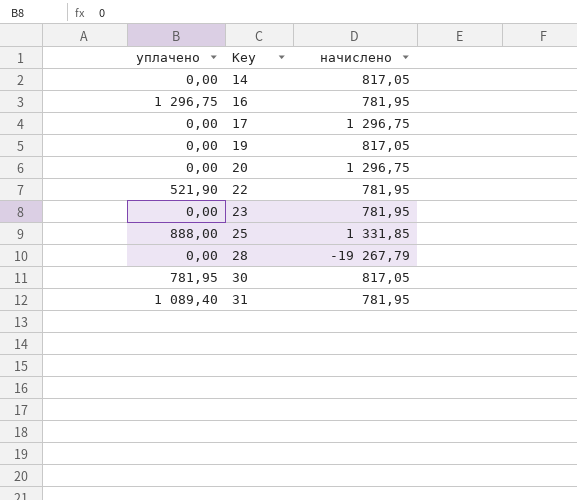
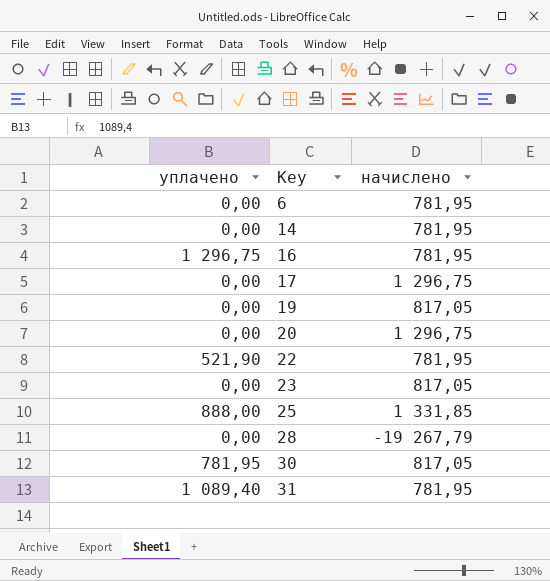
row 6: none -> 0,00 | 781,95
14 | начислено: 817,05 -> 781,95
23 | начислено: 781,95 -> 817,05

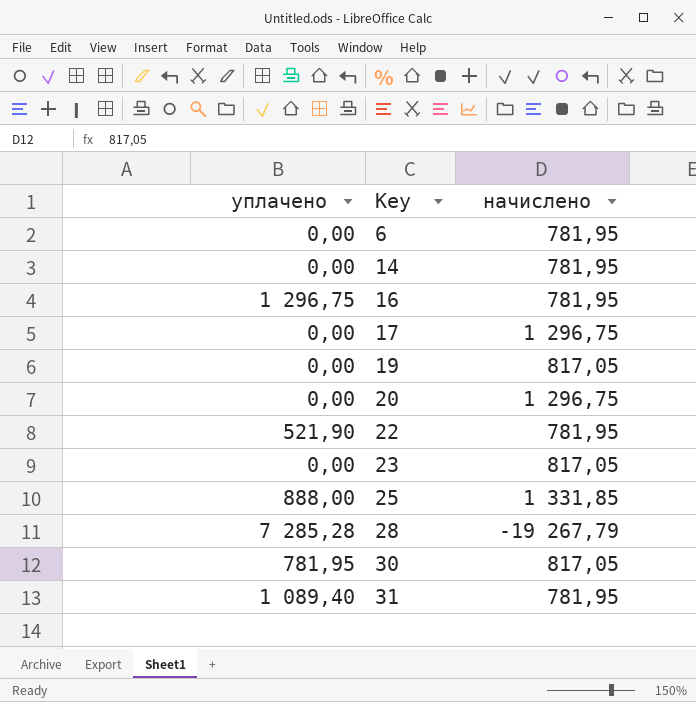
28 | уплачено: 0,00 -> 7 285,28

